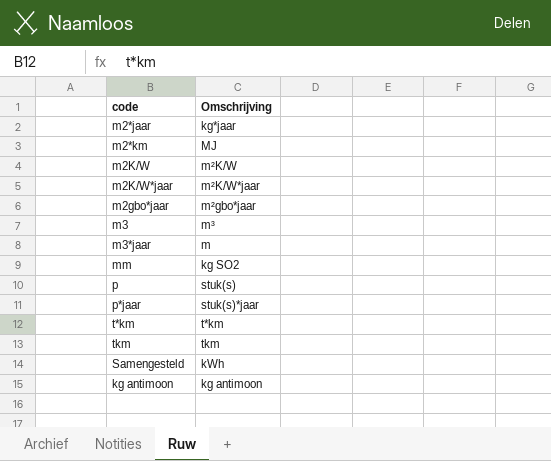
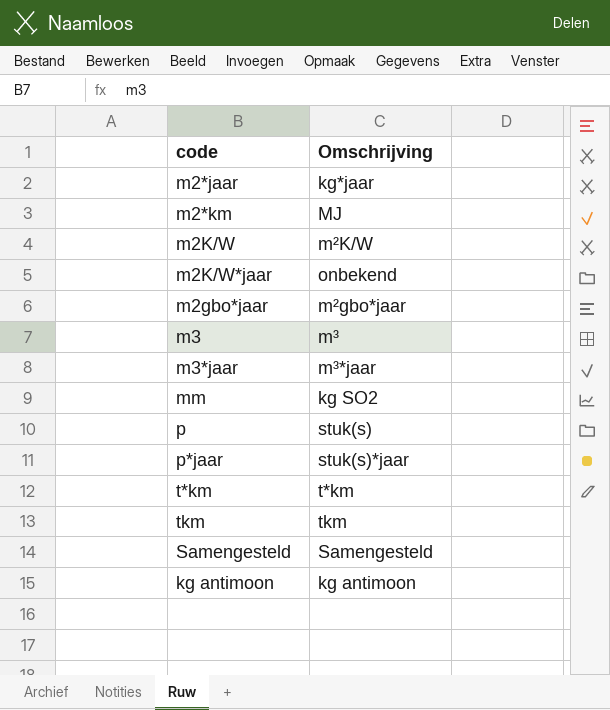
m2K/W*jaar | Omschrijving: m²K/W*jaar -> onbekend
m3*jaar | Omschrijving: m -> m³*jaar
Samengesteld | Omschrijving: kWh -> Samengesteld

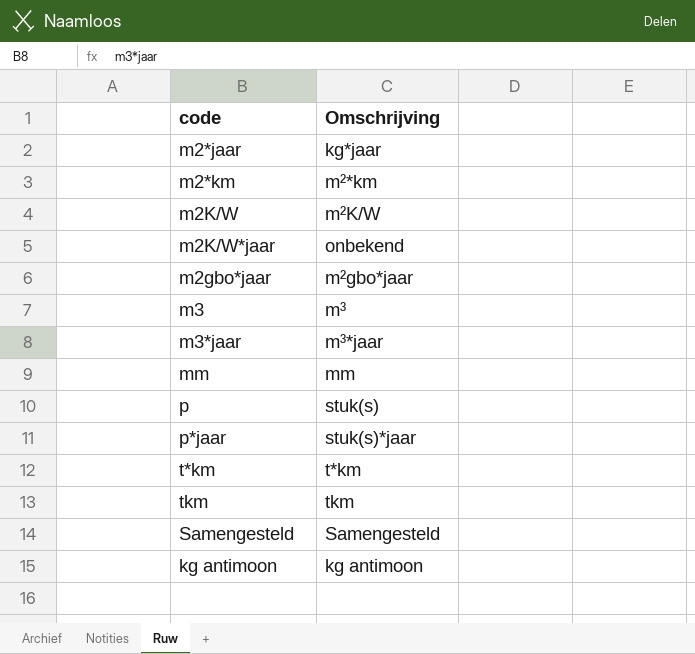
m2*km | Omschrijving: MJ -> m²*km
mm | Omschrijving: kg SO2 -> mm

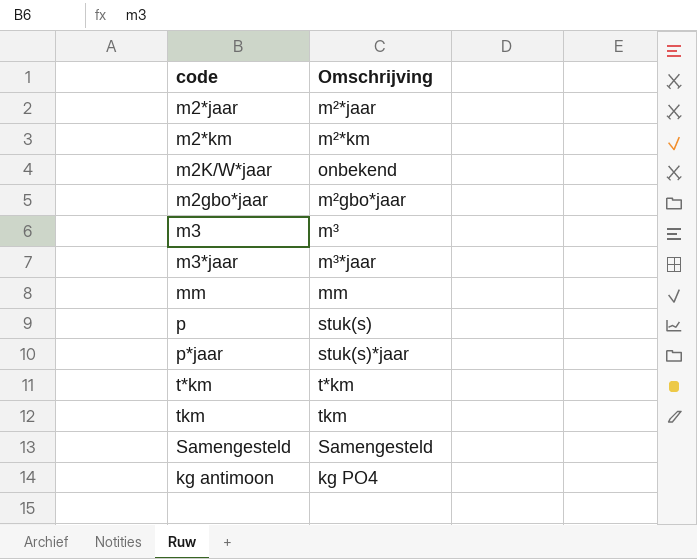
row m2K/W: m²K/W -> none
m2*jaar | Omschrijving: kg*jaar -> m²*jaar
kg antimoon | Omschrijving: kg antimoon -> kg PO4

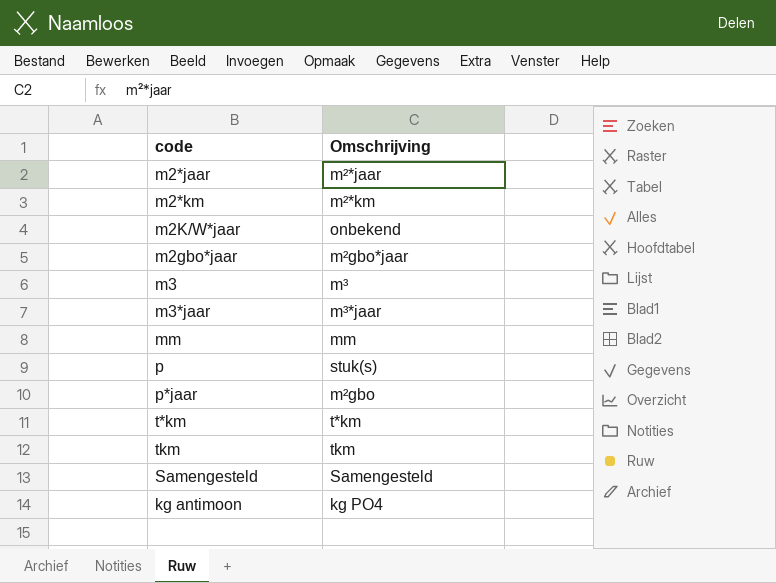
p*jaar | Omschrijving: stuk(s)*jaar -> m²gbo

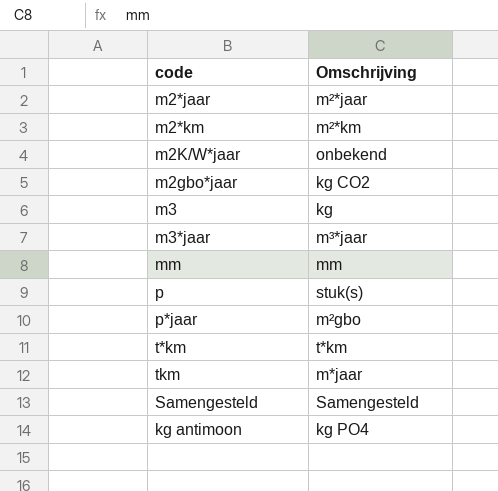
m2gbo*jaar | Omschrijving: m²gbo*jaar -> kg CO2
m3 | Omschrijving: m³ -> kg
tkm | Omschrijving: tkm -> m*jaar

